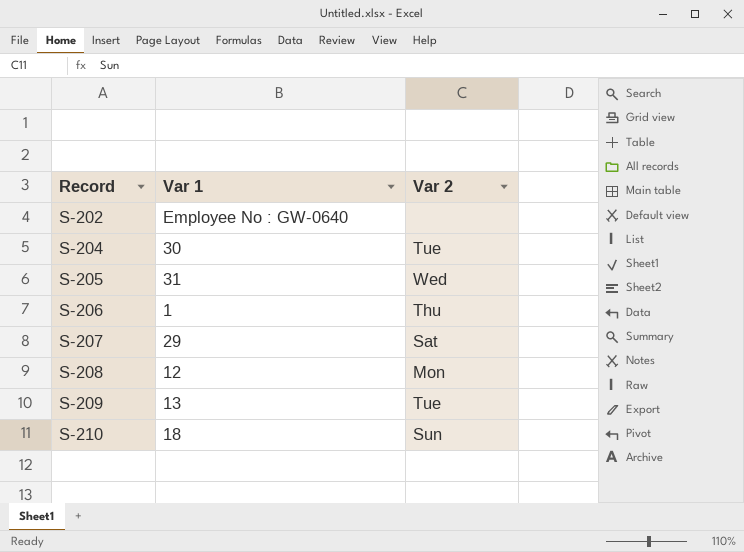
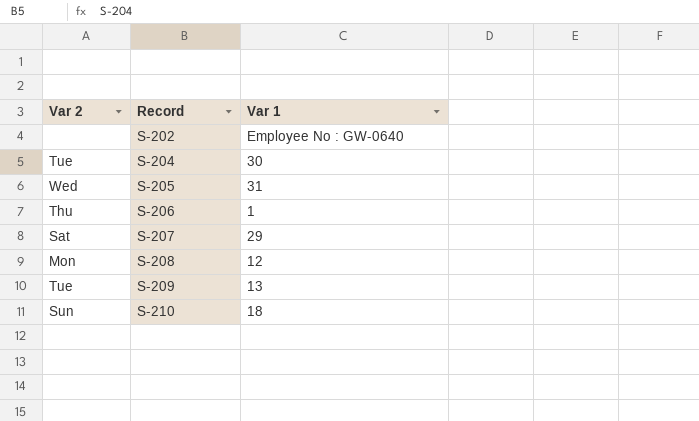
column Var 2 | position: 3 -> 1

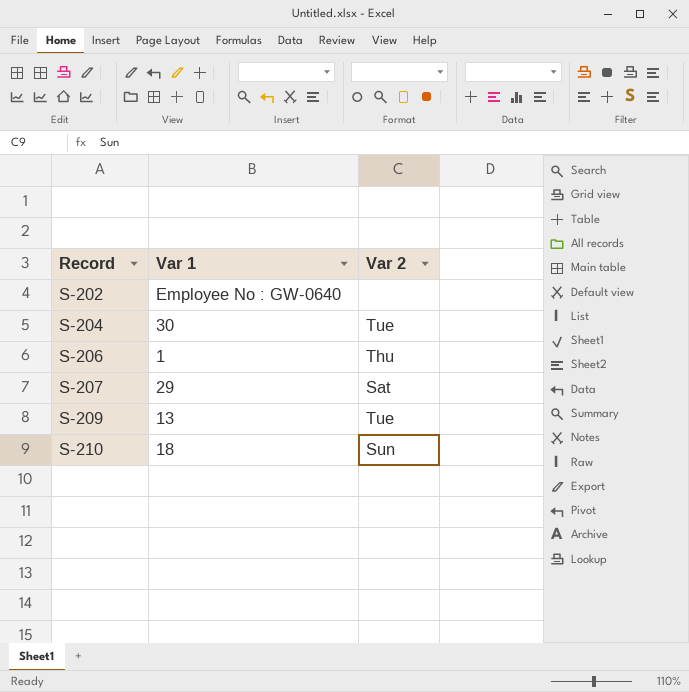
column Var 2 | position: 1 -> 3
row S-205: Wed | 31 -> none
row S-208: Mon | 12 -> none

